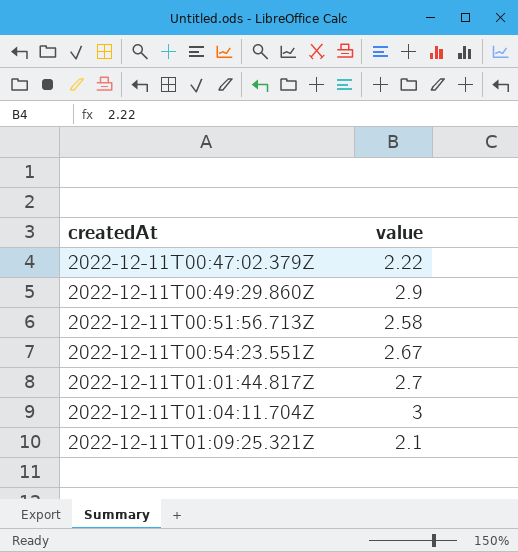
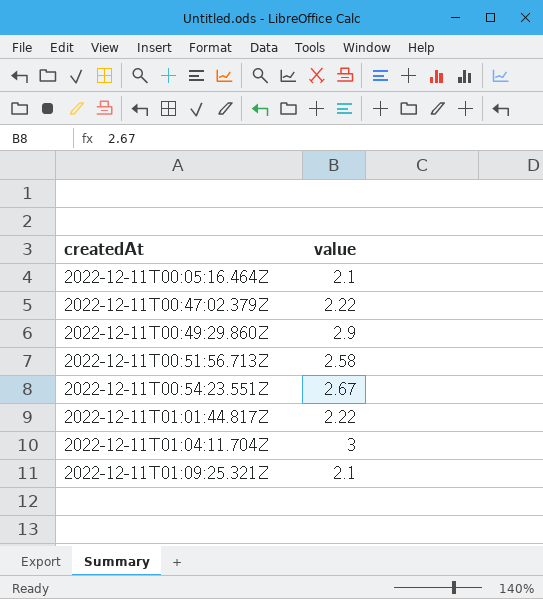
row 2022-12-11T00:05:16.464Z: none -> 2.1
2022-12-11T01:01:44.817Z | value: 2.7 -> 2.22

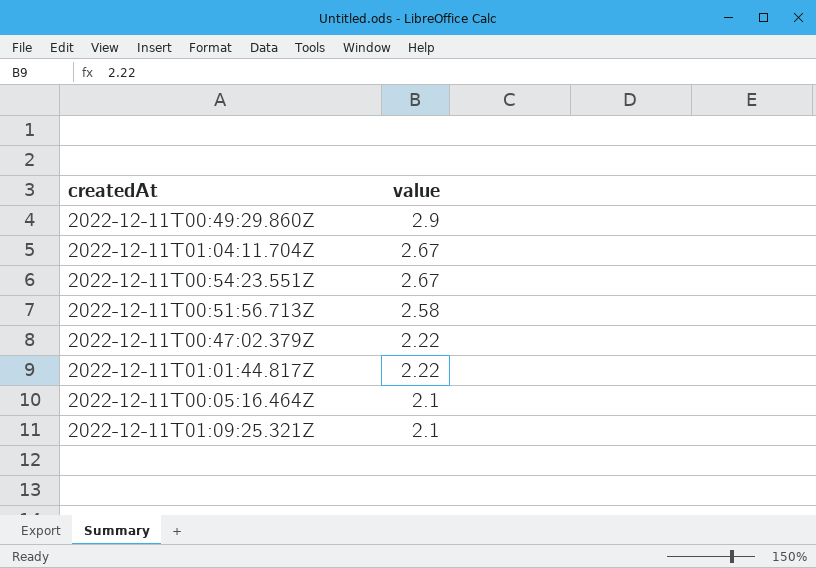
row order: createdAt ascending -> value descending
2022-12-11T01:04:11.704Z | value: 3 -> 2.67

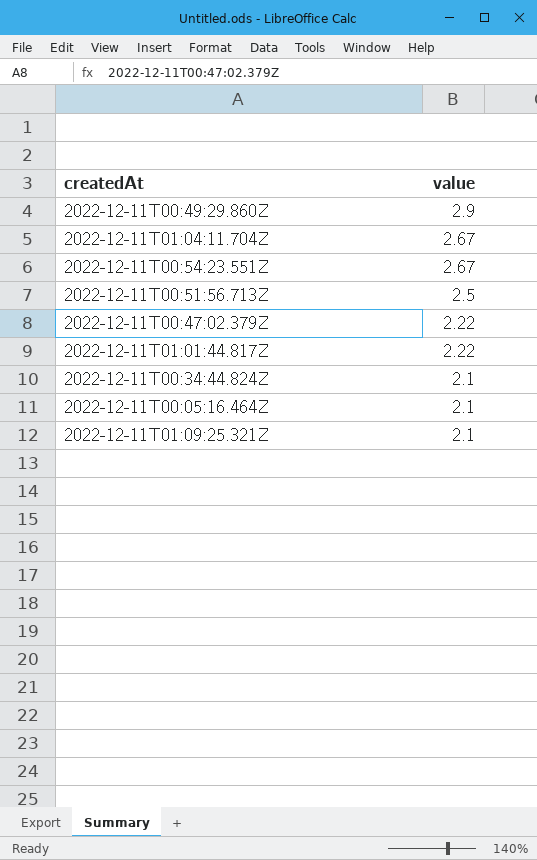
2022-12-11T00:51:56.713Z | value: 2.58 -> 2.5
row 2022-12-11T00:34:44.824Z: none -> 2.1

